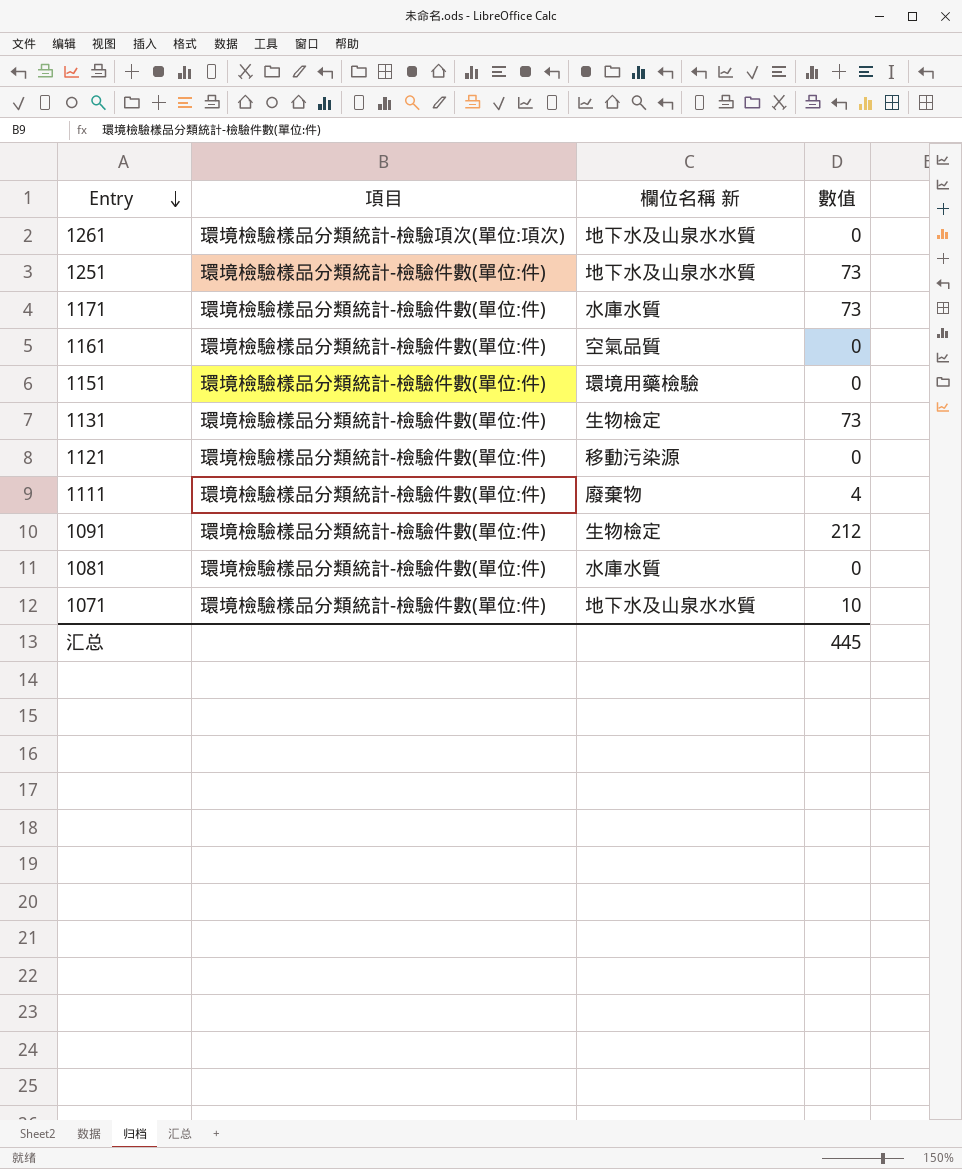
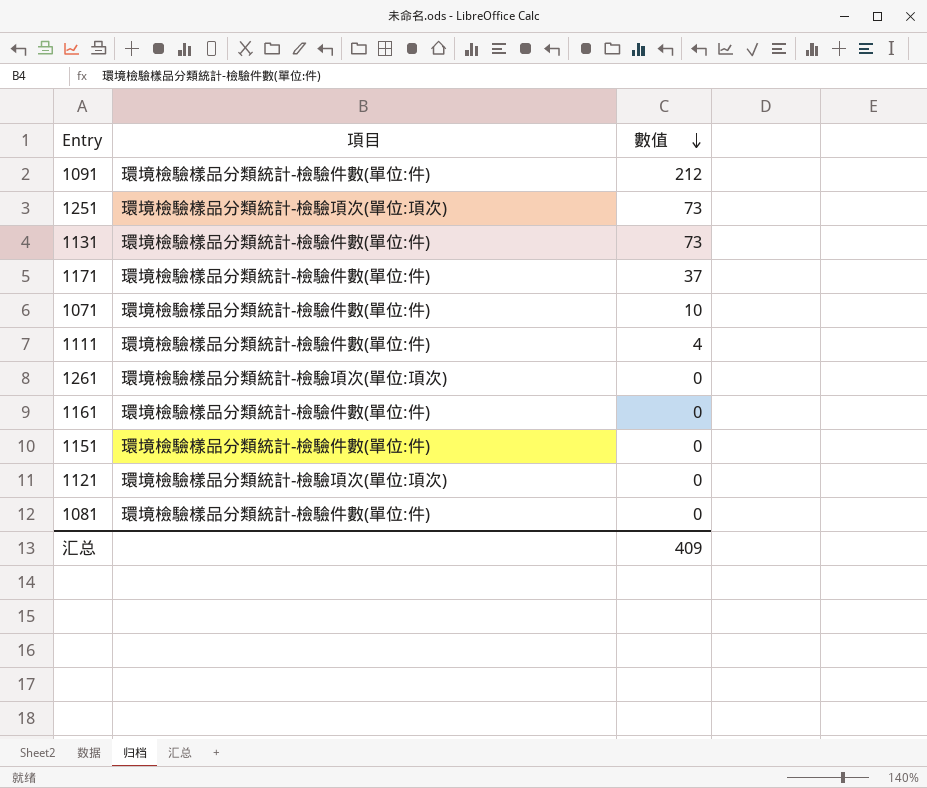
row order: Entry descending -> 數值 descending
column 欄位名稱 新 | position: 3 -> none
1251 | 項目: 環境檢驗樣品分類統計-檢驗件數(單位:件) -> 環境檢驗樣品分類統計-檢驗項次(單位:項次)
1171 | 數值: 73 -> 37
1121 | 項目: 環境檢驗樣品分類統計-檢驗件數(單位:件) -> 環境檢驗樣品分類統計-檢驗項次(單位:項次)
汇总 | 數值: 445 -> 409

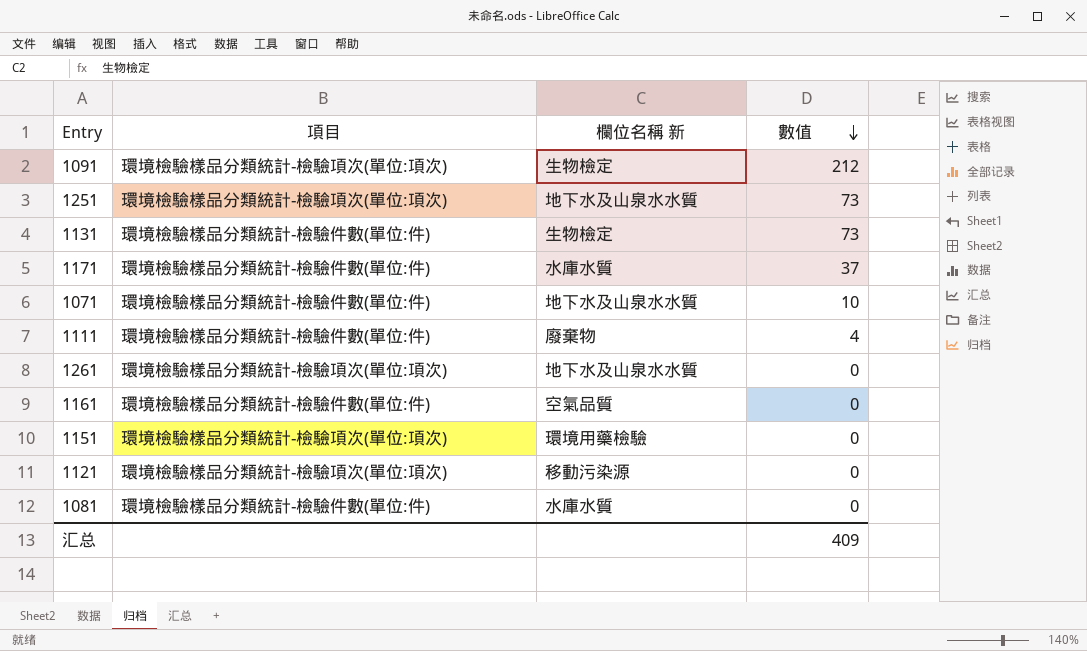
column 欄位名稱 新 | position: none -> 3
1091 | 項目: 環境檢驗樣品分類統計-檢驗件數(單位:件) -> 環境檢驗樣品分類統計-檢驗項次(單位:項次)
1151 | 項目: 環境檢驗樣品分類統計-檢驗件數(單位:件) -> 環境檢驗樣品分類統計-檢驗項次(單位:項次)

